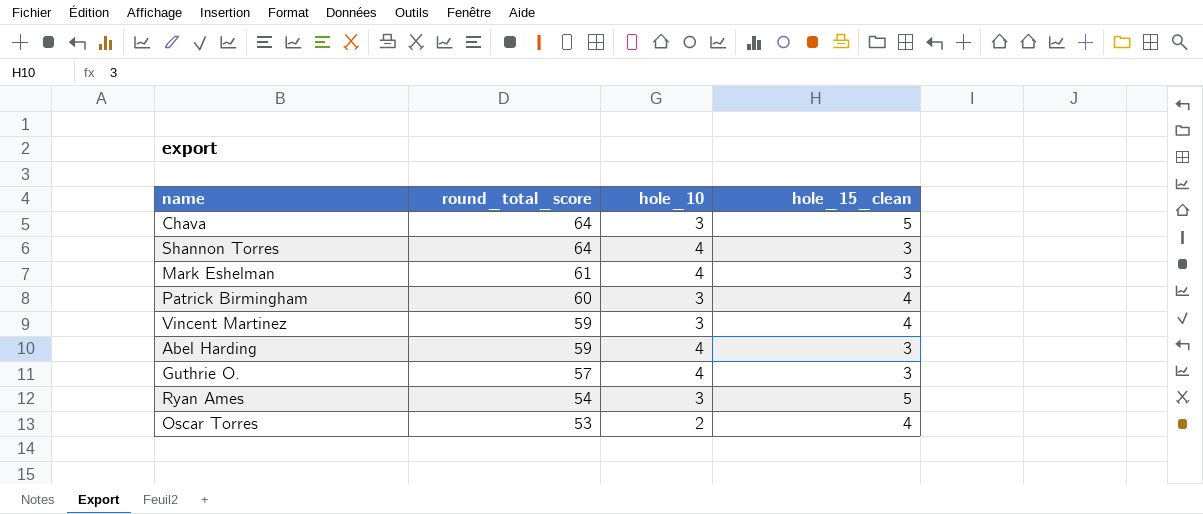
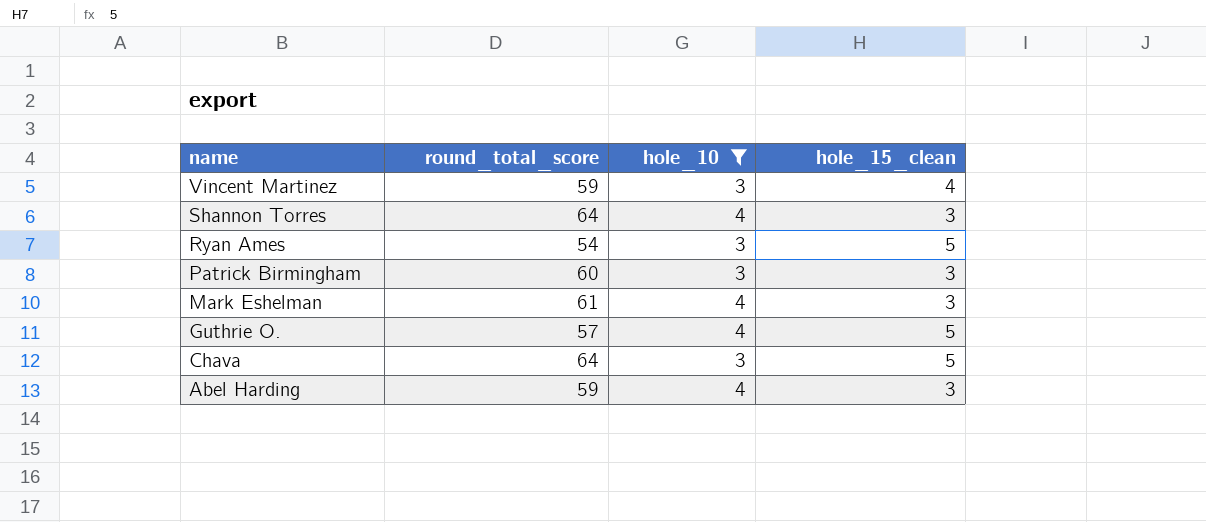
filter: none -> hole_10 != 2
row order: round_total_score descending -> name descending
Patrick Birmingham | hole_15_clean: 4 -> 3
Guthrie O. | hole_15_clean: 3 -> 5

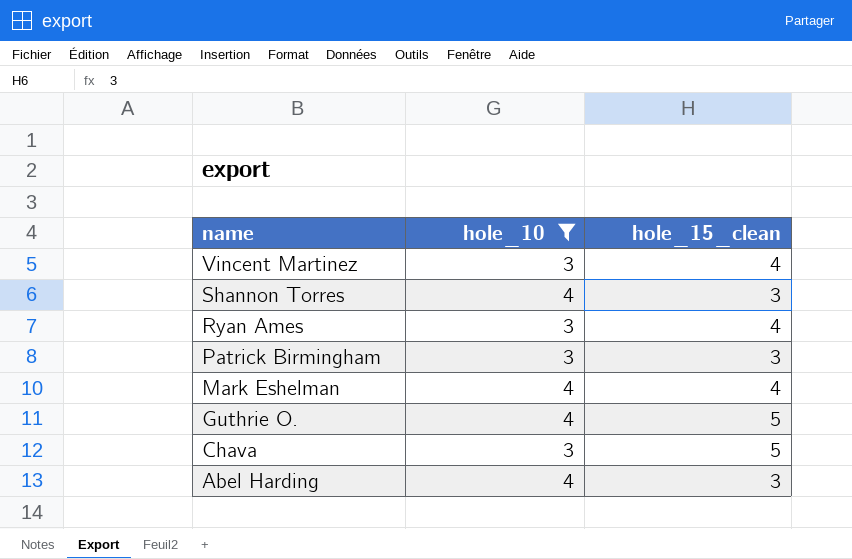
column round_total_score | position: 2 -> none
Ryan Ames | hole_15_clean: 5 -> 4
Mark Eshelman | hole_15_clean: 3 -> 4

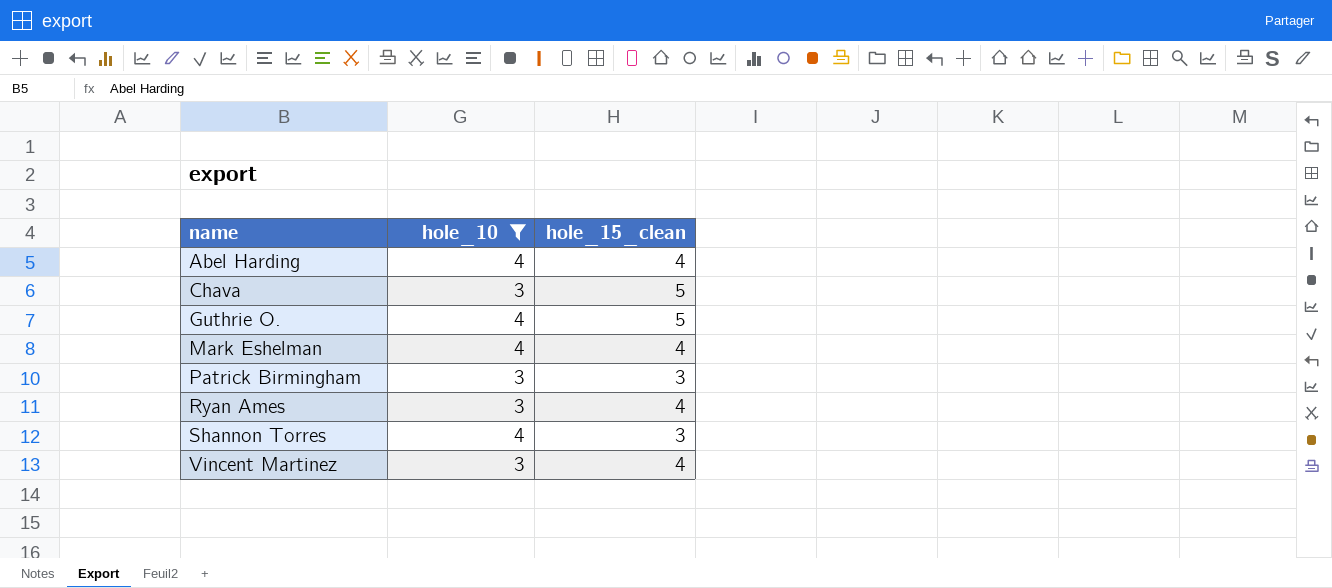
row order: name descending -> name ascending
Abel Harding | hole_15_clean: 3 -> 4

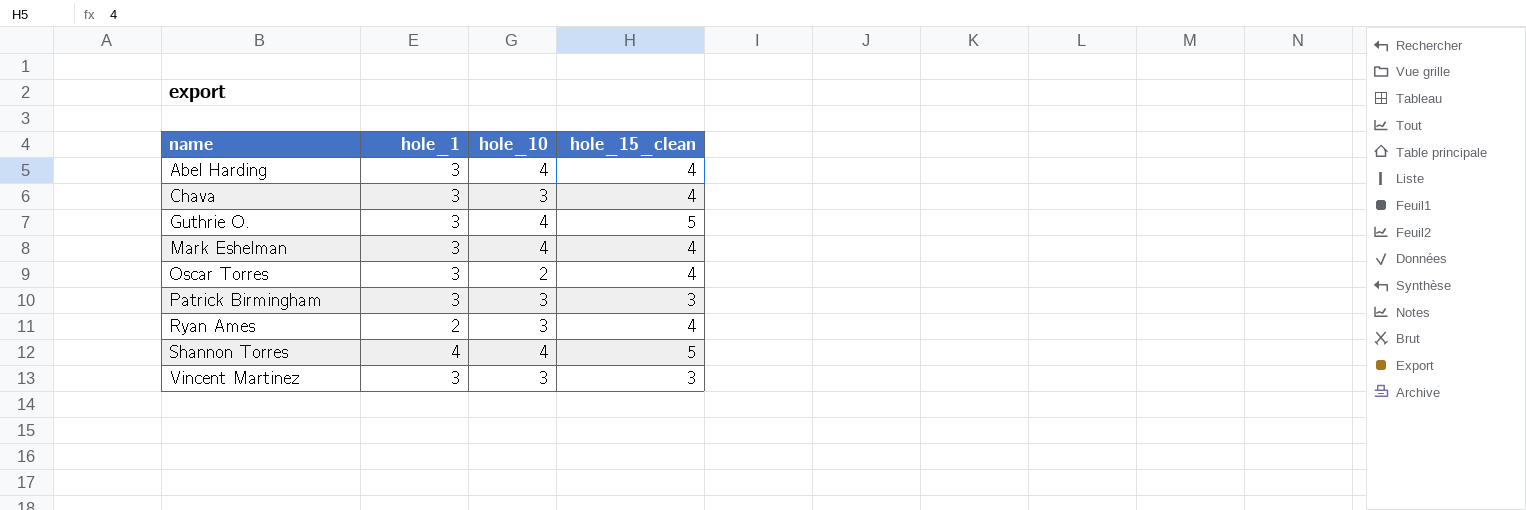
filter: hole_10 != 2 -> none
column hole_1 | position: none -> 2
Chava | hole_15_clean: 5 -> 4
Shannon Torres | hole_15_clean: 3 -> 5
Vincent Martinez | hole_15_clean: 4 -> 3

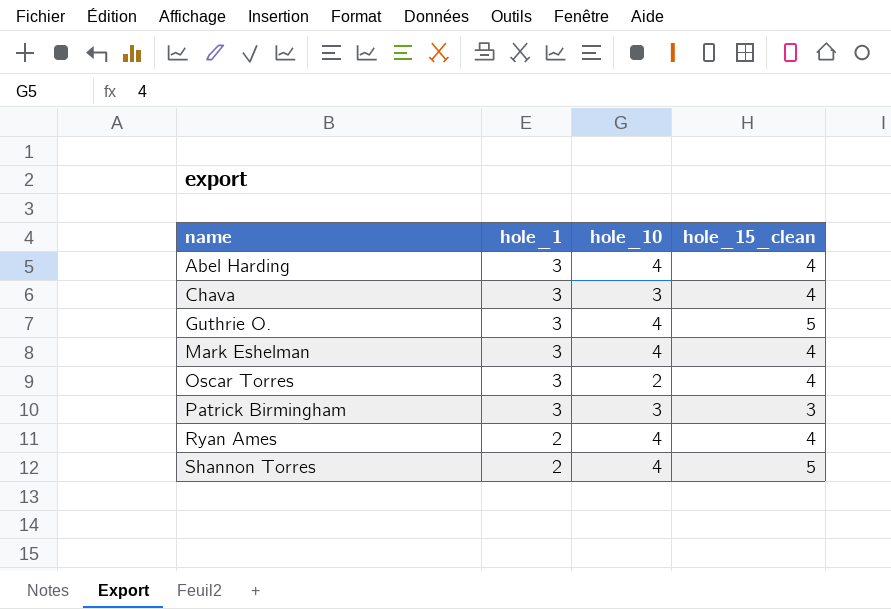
row Vincent Martinez: 3 | 3 | 3 -> none
Ryan Ames | hole_10: 3 -> 4
Shannon Torres | hole_1: 4 -> 2

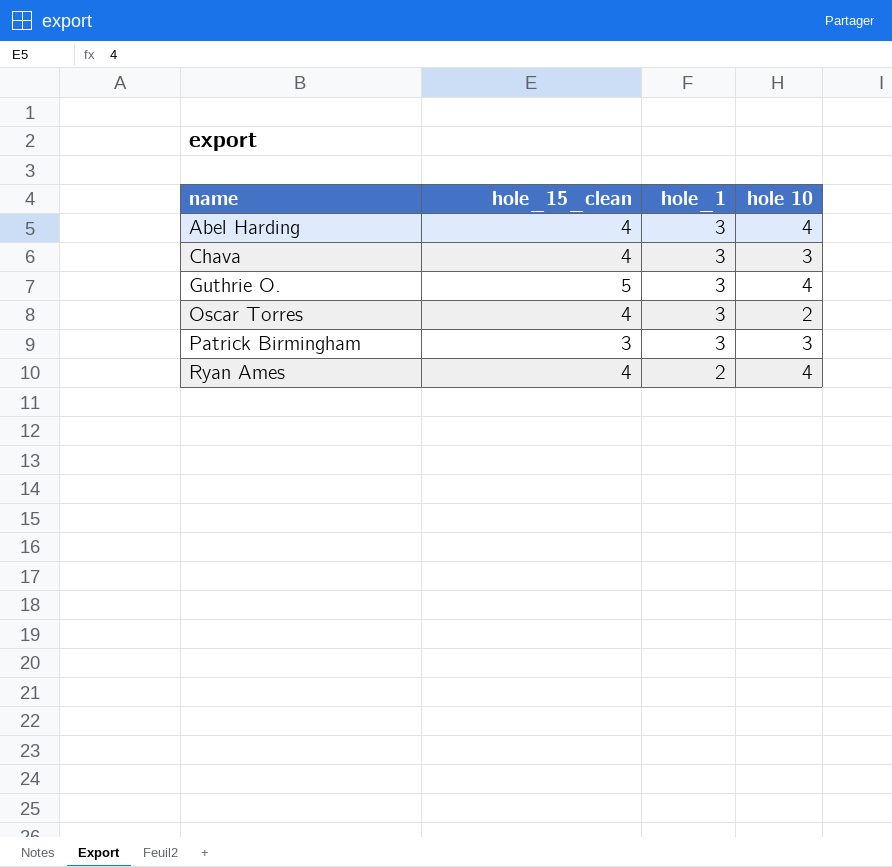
column hole_15_clean | position: 4 -> 2
column name: hole_10 -> hole 10
row Mark Eshelman: 3 | 4 | 4 -> none
row Shannon Torres: 2 | 4 | 5 -> none

